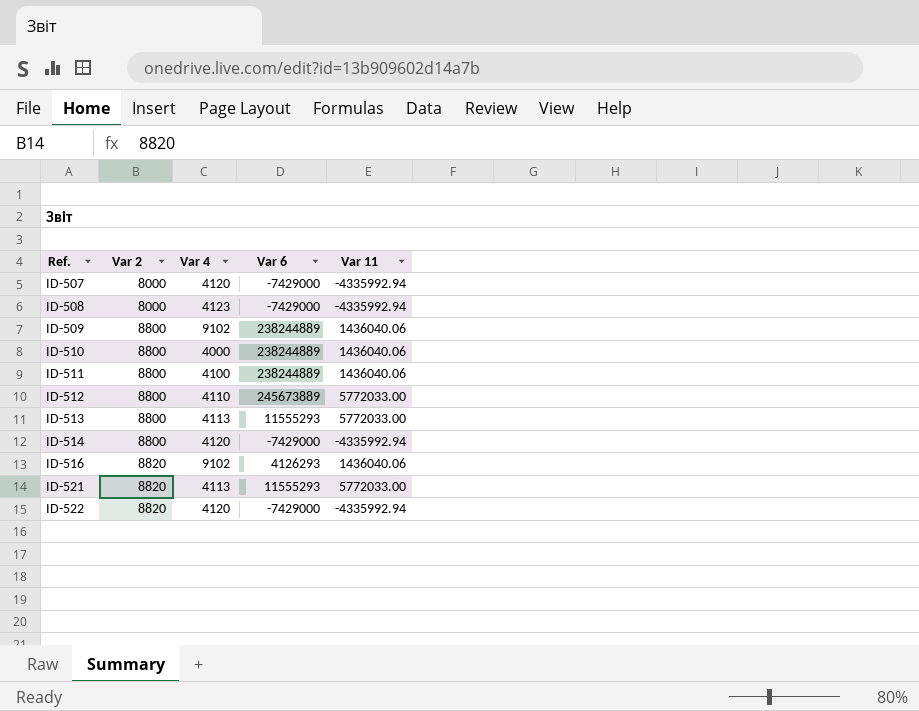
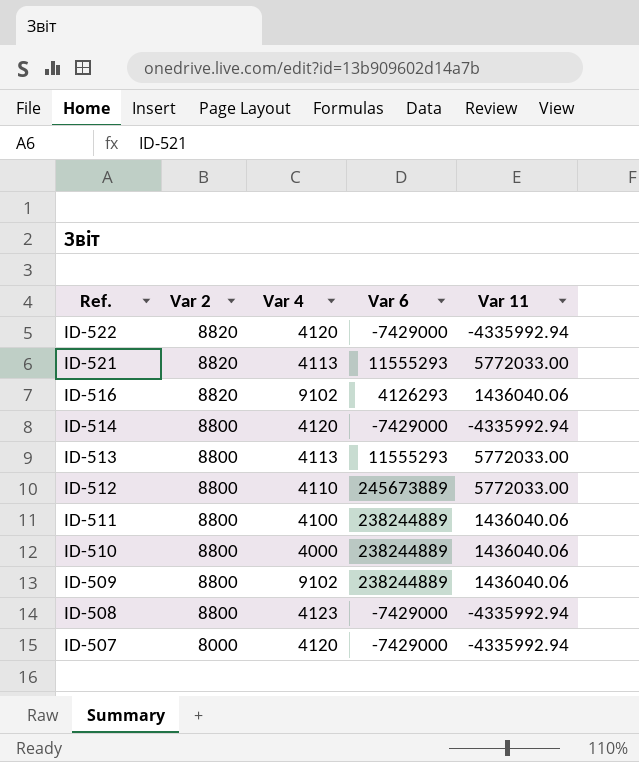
row order: Ref. ascending -> Ref. descending
ID-508 | Var 2: 8000 -> 8800

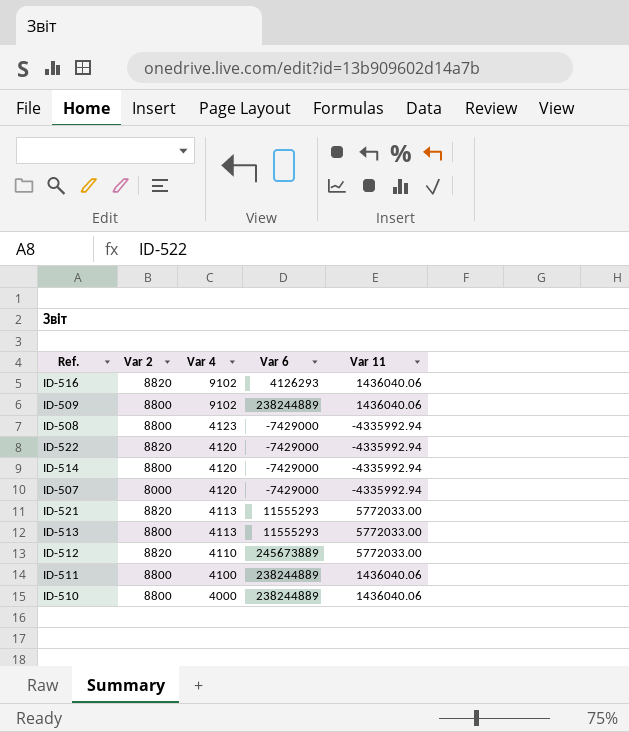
row order: Ref. descending -> Var 4 descending
ID-512 | Var 2: 8800 -> 8820

